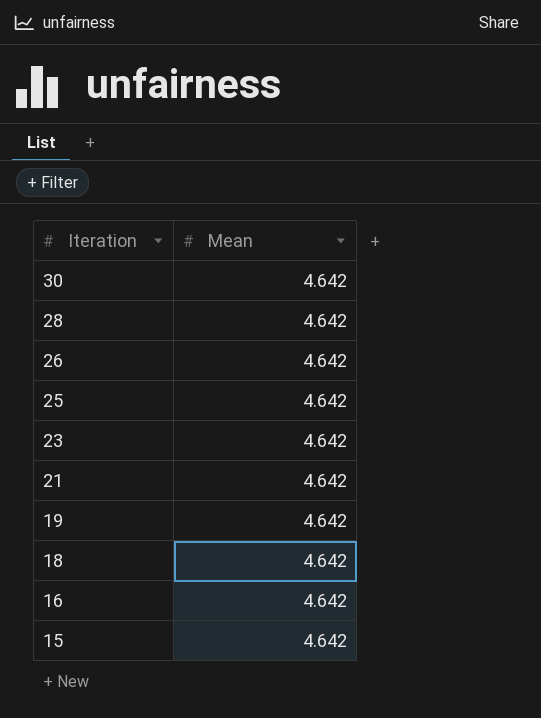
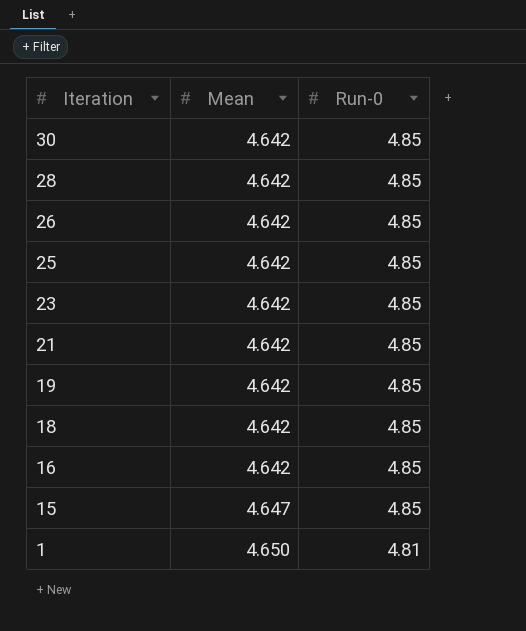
column Run-0 | position: none -> 3
15 | Mean: 4.642 -> 4.647
row 1: none -> 4.650 | 4.81

